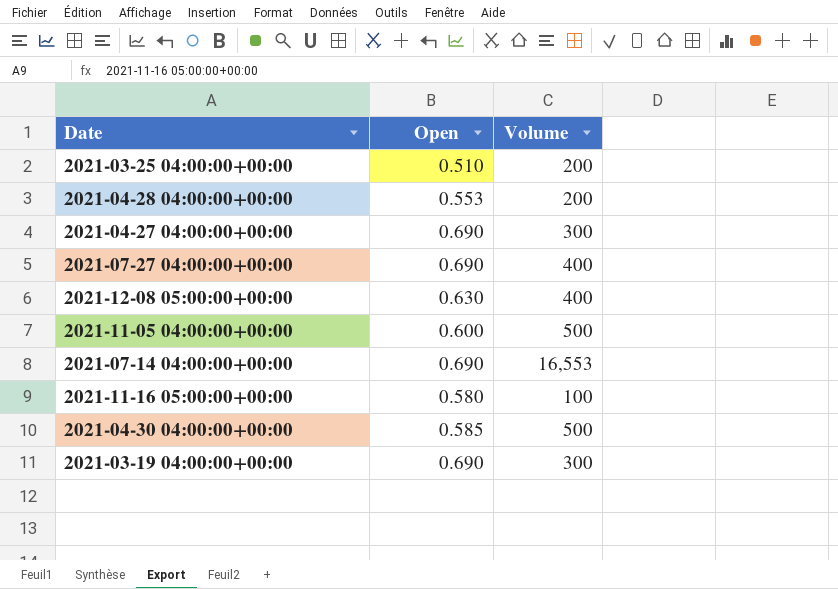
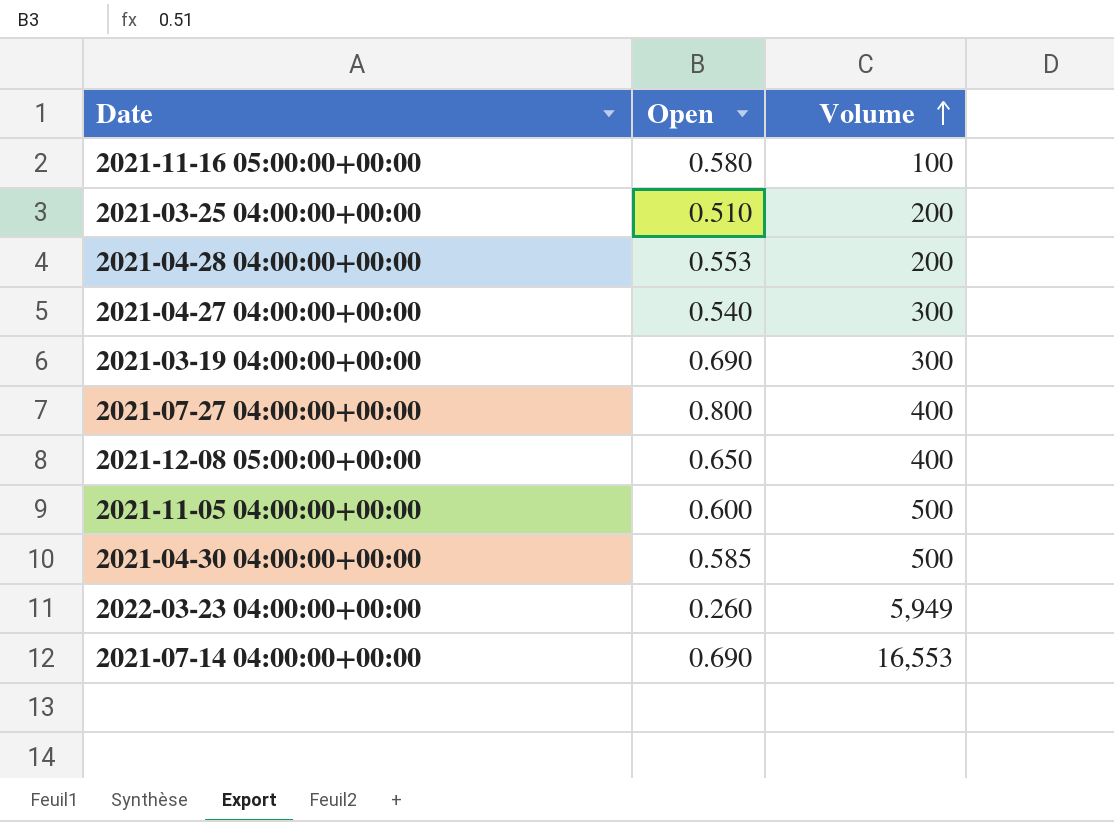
row order: none -> Volume ascending
2021-04-27 04:00:00+00:00 | Open: 0.690 -> 0.540
2021-07-27 04:00:00+00:00 | Open: 0.690 -> 0.800
2021-12-08 05:00:00+00:00 | Open: 0.630 -> 0.650
row 2022-03-23 04:00:00+00:00: none -> 0.260 | 5,949

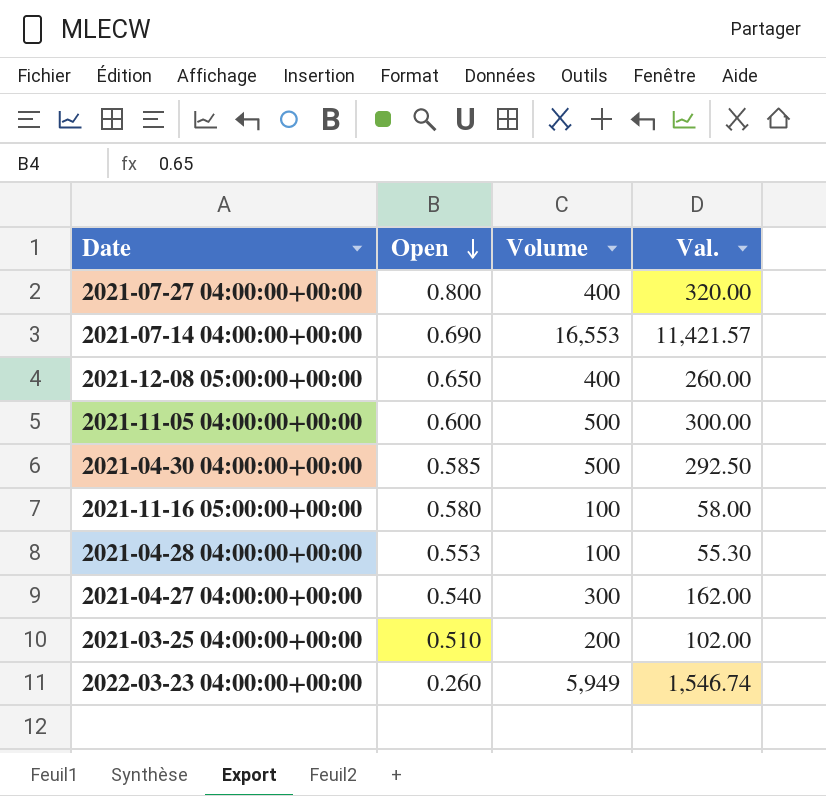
row order: Volume ascending -> Open descending
column Val. | formula: none -> [Open] * [Volume]
row 2021-03-19 04:00:00+00:00: 0.690 | 300 -> none
2021-04-28 04:00:00+00:00 | Volume: 200 -> 100

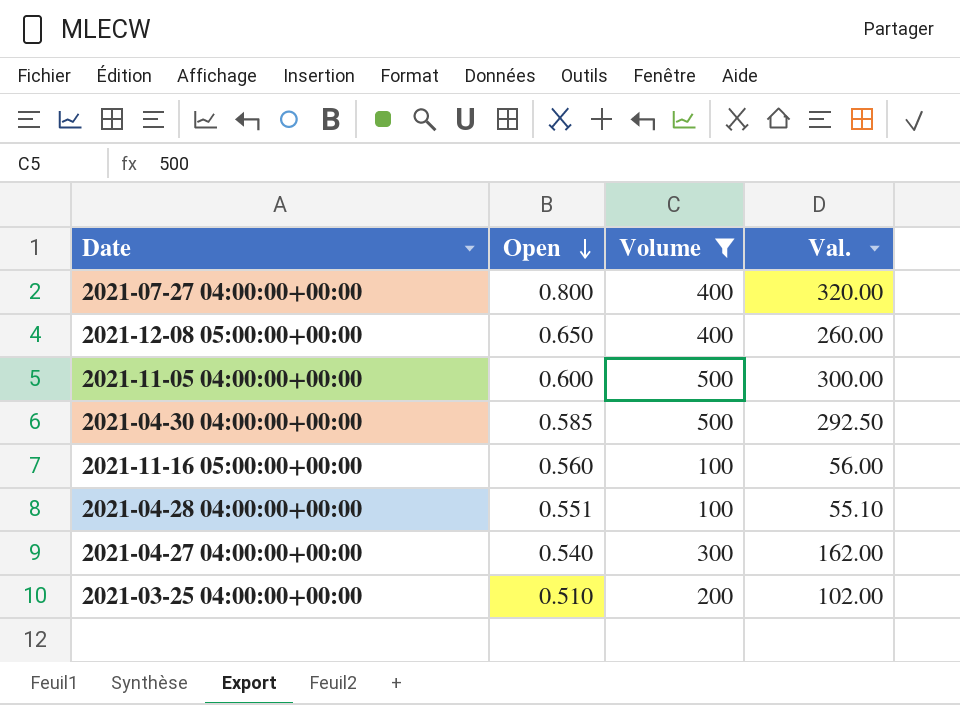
filter: none -> Volume <= 500
2021-11-16 05:00:00+00:00 | Open: 0.580 -> 0.560
2021-11-16 05:00:00+00:00 | Val.: 58.00 -> 56.00
2021-04-28 04:00:00+00:00 | Open: 0.553 -> 0.551
2021-04-28 04:00:00+00:00 | Val.: 55.30 -> 55.10

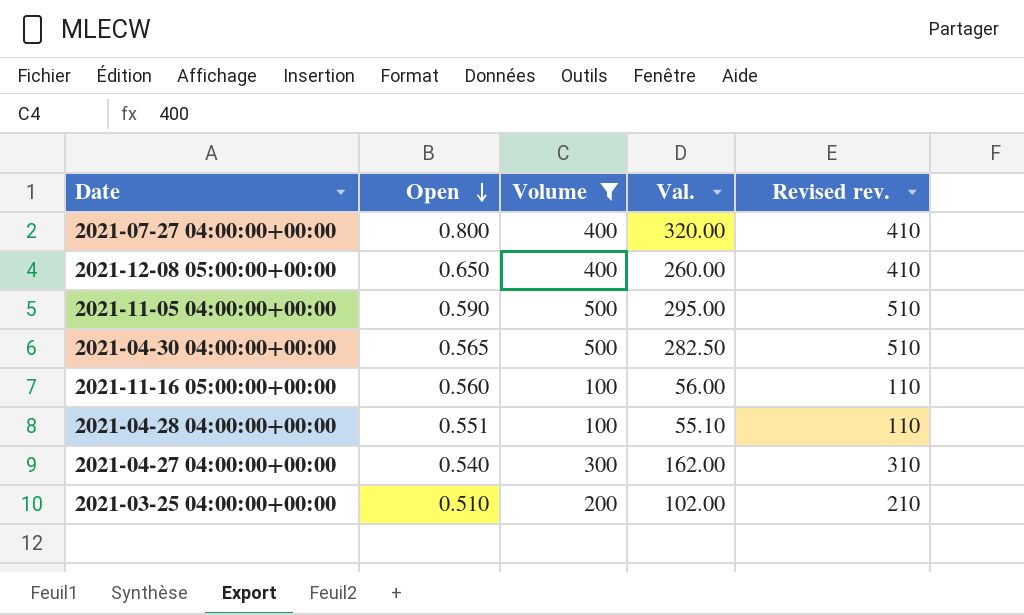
column Revised rev. | formula: none -> [Volume] + 10
2021-11-05 04:00:00+00:00 | Open: 0.600 -> 0.590
2021-11-05 04:00:00+00:00 | Val.: 300.00 -> 295.00
2021-04-30 04:00:00+00:00 | Open: 0.585 -> 0.565
2021-04-30 04:00:00+00:00 | Val.: 292.50 -> 282.50

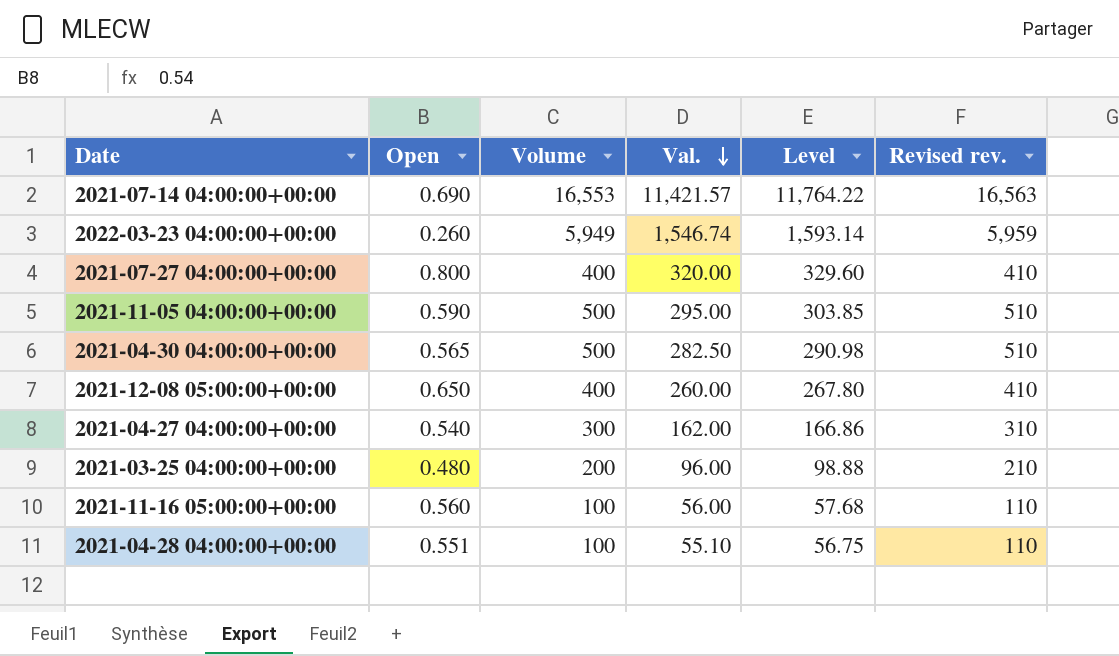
filter: Volume <= 500 -> none
row order: Open descending -> Val. descending
column Level | formula: none -> [Val.] * 1.03
2021-03-25 04:00:00+00:00 | Open: 0.510 -> 0.480
2021-03-25 04:00:00+00:00 | Val.: 102.00 -> 96.00

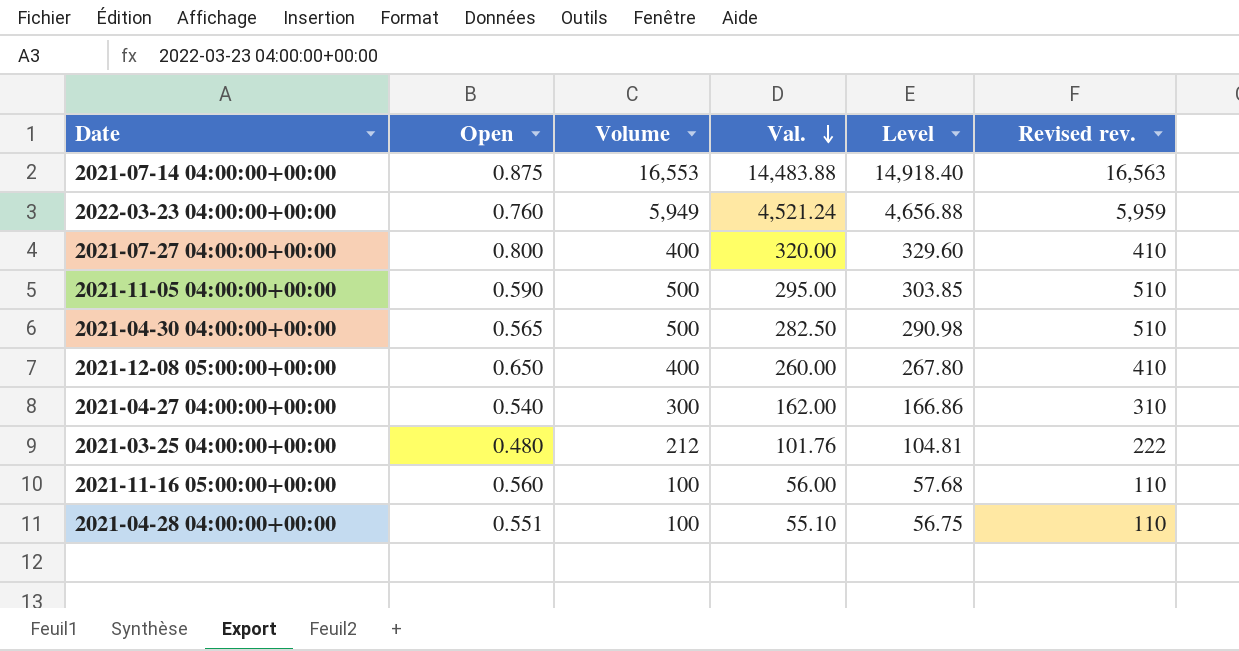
2021-07-14 04:00:00+00:00 | Open: 0.690 -> 0.875
2021-07-14 04:00:00+00:00 | Val.: 11,421.57 -> 14,483.88
2021-07-14 04:00:00+00:00 | Level: 11,764.22 -> 14,918.40
2022-03-23 04:00:00+00:00 | Open: 0.260 -> 0.760
2022-03-23 04:00:00+00:00 | Val.: 1,546.74 -> 4,521.24
2022-03-23 04:00:00+00:00 | Level: 1,593.14 -> 4,656.88
2021-03-25 04:00:00+00:00 | Volume: 200 -> 212
2021-03-25 04:00:00+00:00 | Val.: 96.00 -> 101.76
2021-03-25 04:00:00+00:00 | Level: 98.88 -> 104.81
2021-03-25 04:00:00+00:00 | Revised rev.: 210 -> 222

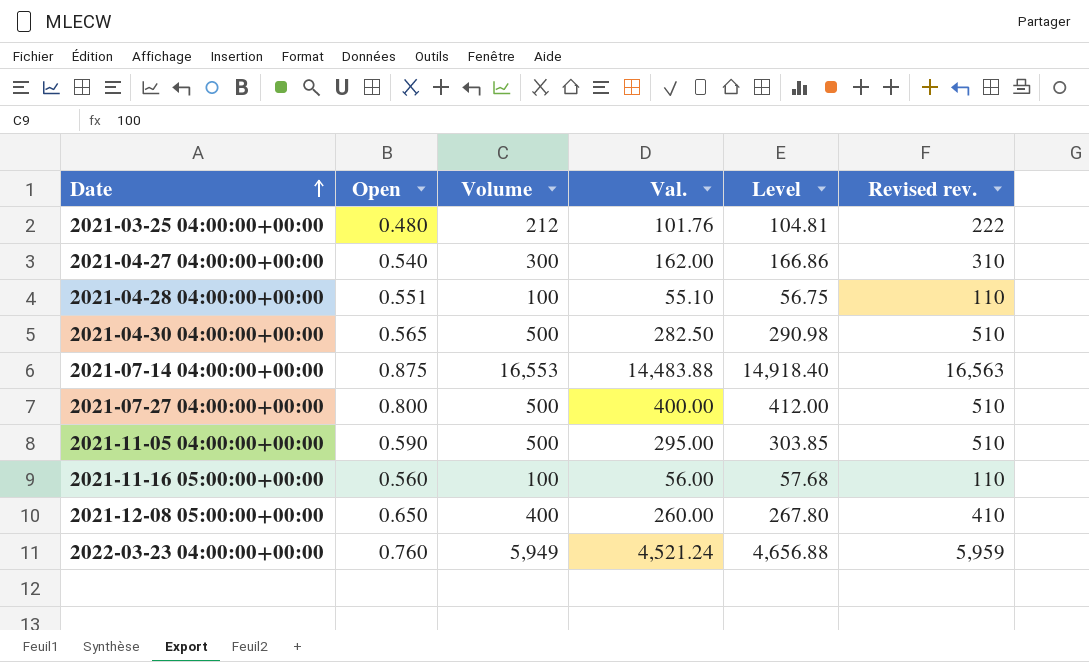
row order: Val. descending -> Date ascending
2021-07-27 04:00:00+00:00 | Volume: 400 -> 500
2021-07-27 04:00:00+00:00 | Val.: 320.00 -> 400.00
2021-07-27 04:00:00+00:00 | Level: 329.60 -> 412.00
2021-07-27 04:00:00+00:00 | Revised rev.: 410 -> 510

